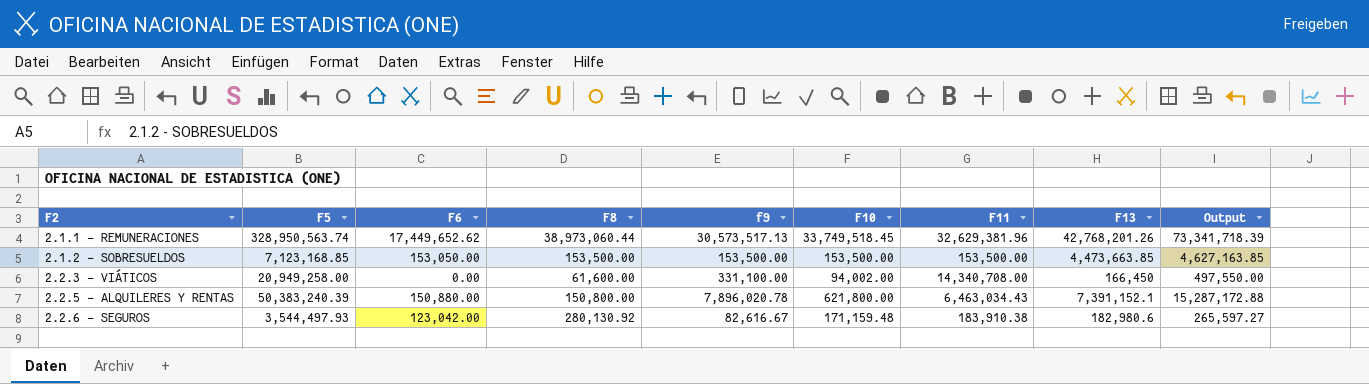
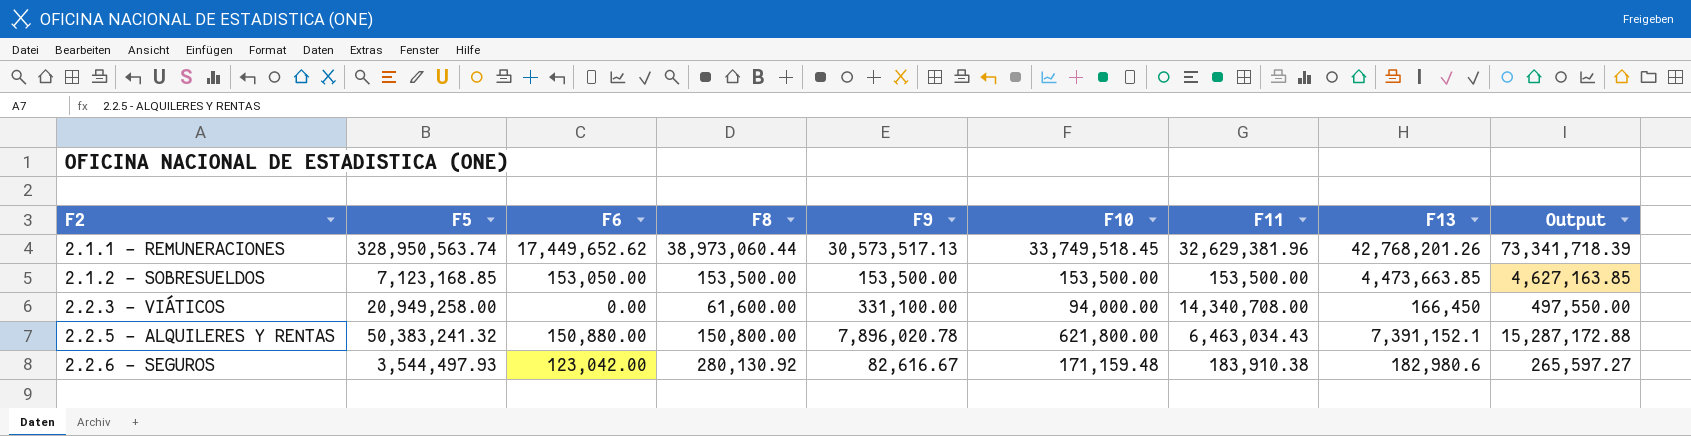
column name: f9 -> F9
2.2.3 - VIÁTICOS | F10: 94,002.00 -> 94,000.00
2.2.5 - ALQUILERES Y RENTAS | F5: 50,383,240.39 -> 50,383,241.32

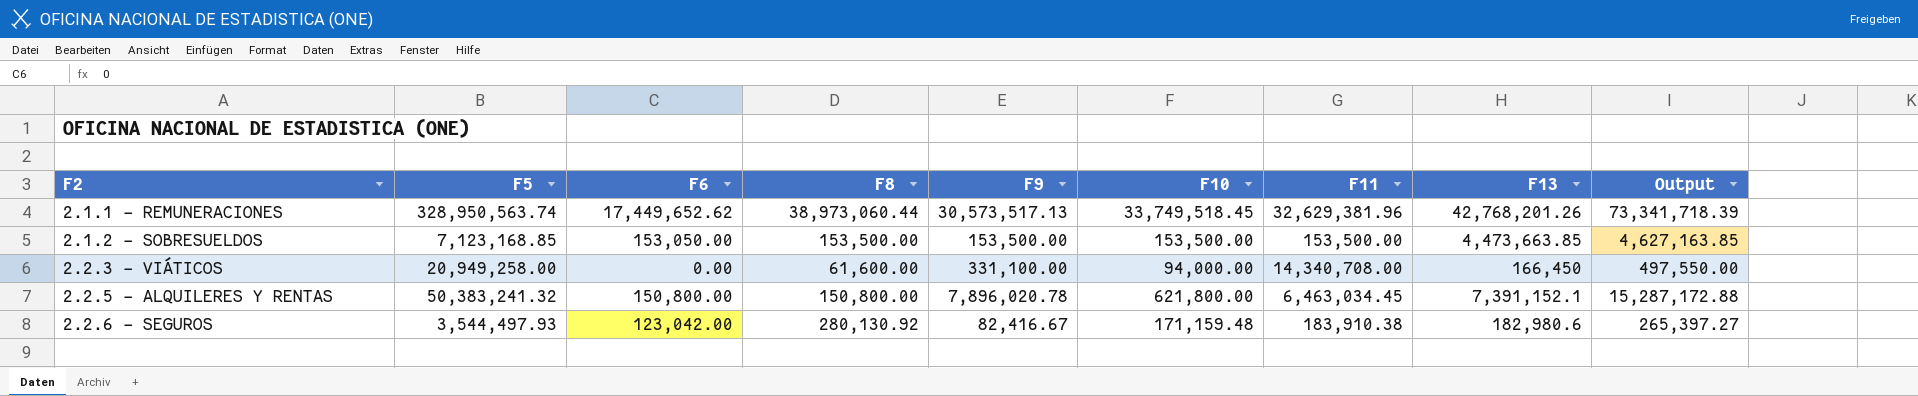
2.2.5 - ALQUILERES Y RENTAS | F6: 150,880.00 -> 150,800.00
2.2.5 - ALQUILERES Y RENTAS | F11: 6,463,034.43 -> 6,463,034.45
2.2.6 - SEGUROS | F9: 82,616.67 -> 82,416.67
2.2.6 - SEGUROS | Output: 265,597.27 -> 265,397.27

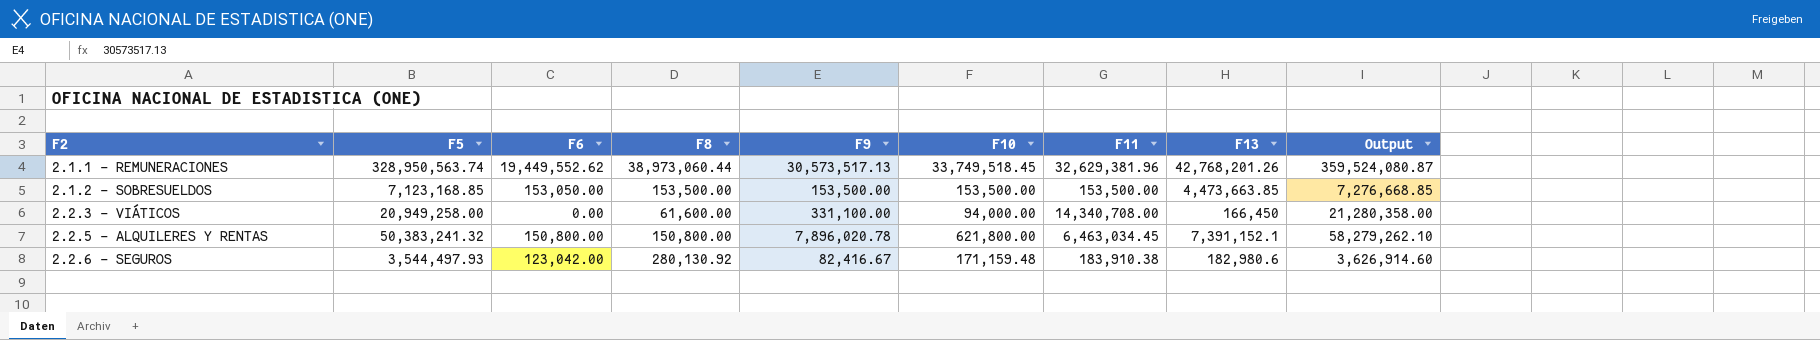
column Output | formula: [F9] + [F13] -> [F5] + [F9]
2.1.1 - REMUNERACIONES | F6: 17,449,652.62 -> 19,449,552.62

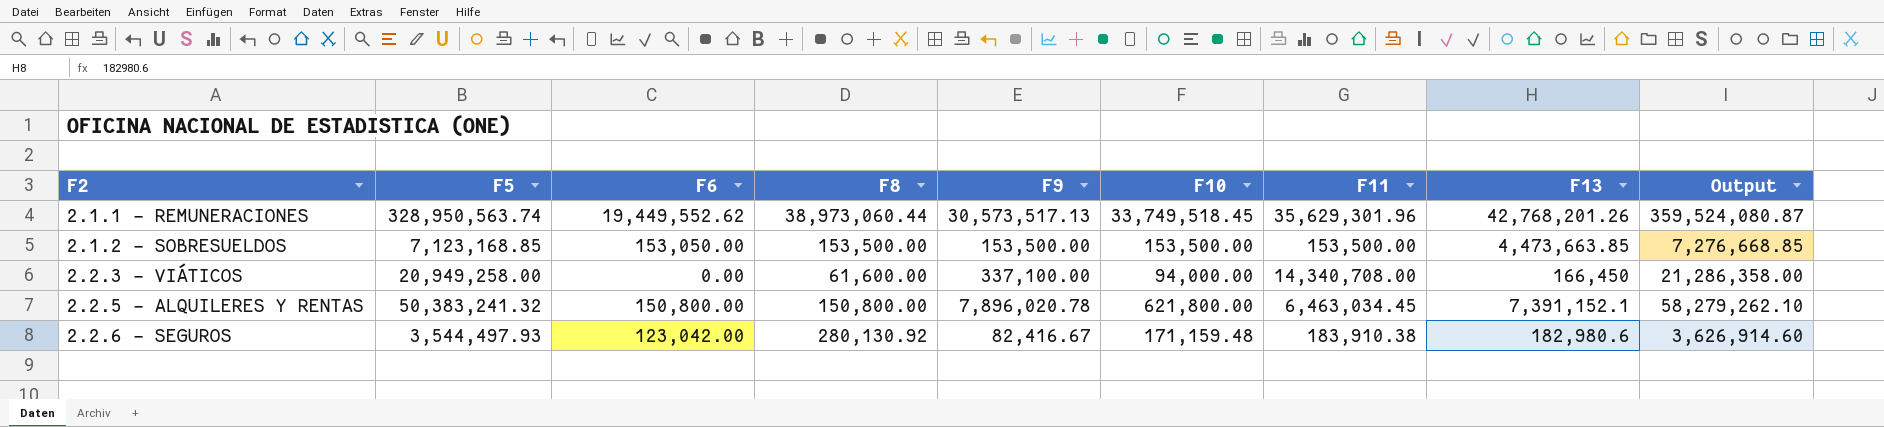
2.1.1 - REMUNERACIONES | F11: 32,629,381.96 -> 35,629,301.96
2.2.3 - VIÁTICOS | F9: 331,100.00 -> 337,100.00
2.2.3 - VIÁTICOS | Output: 21,280,358.00 -> 21,286,358.00

